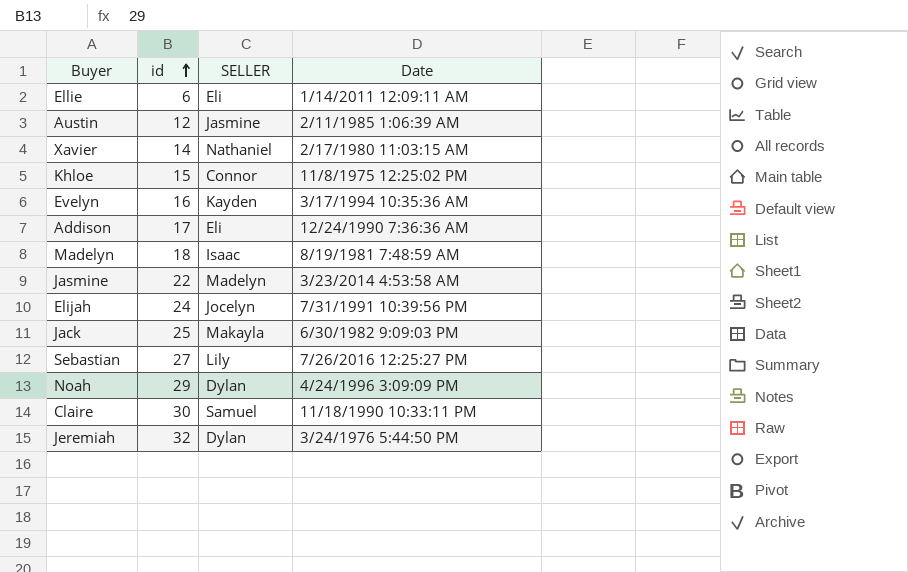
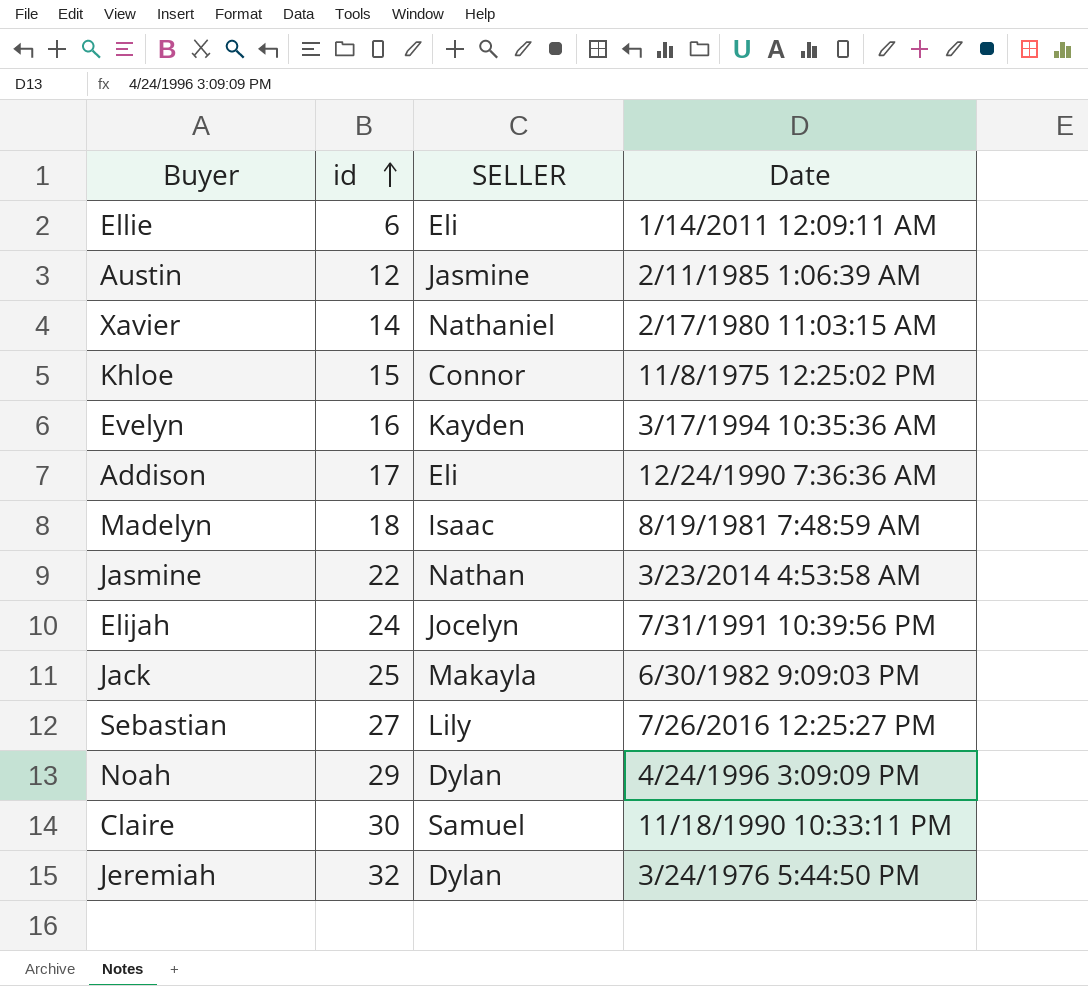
Jasmine | SELLER: Madelyn -> Nathan

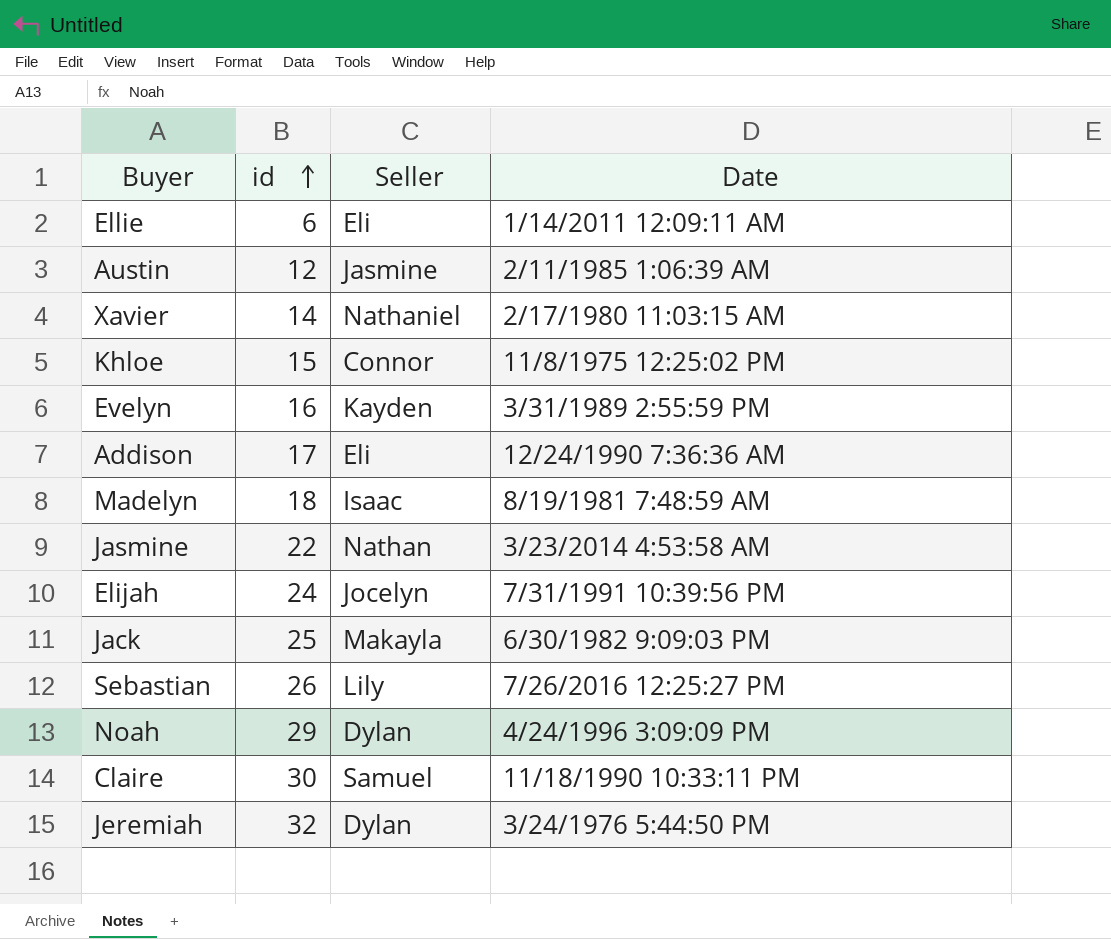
column name: SELLER -> Seller
Evelyn | Date: 3/17/1994 10:35:36 AM -> 3/31/1989 2:55:59 PM
Sebastian | id: 27 -> 26

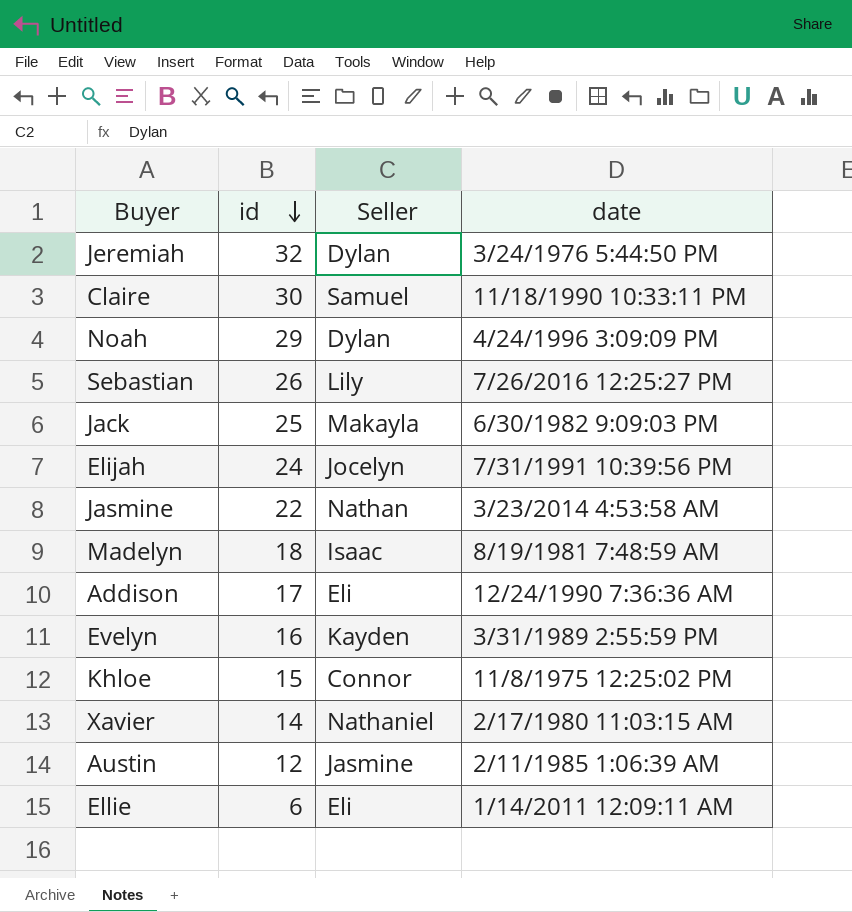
row order: id ascending -> id descending
column name: Date -> date

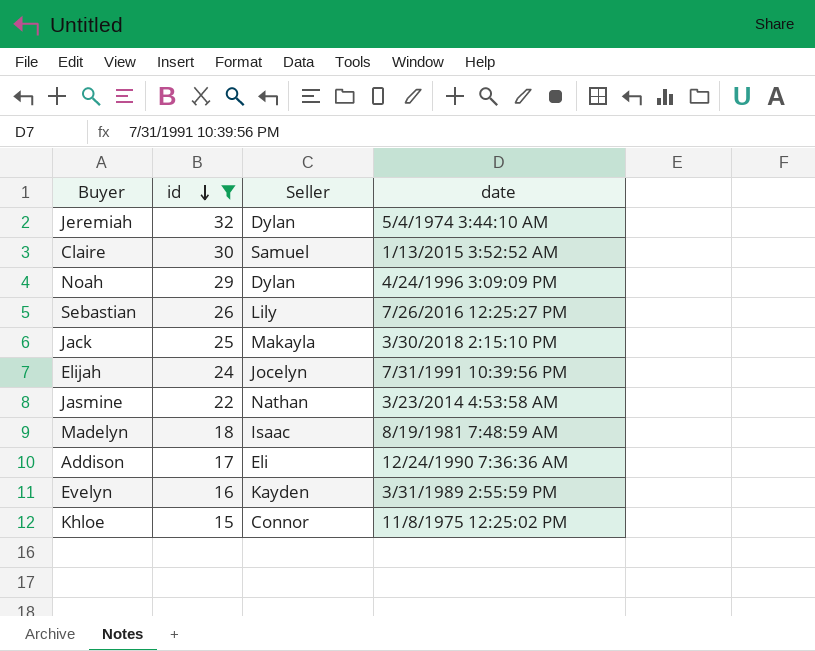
filter: none -> id >= 15
Jeremiah | date: 3/24/1976 5:44:50 PM -> 5/4/1974 3:44:10 AM
Claire | date: 11/18/1990 10:33:11 PM -> 1/13/2015 3:52:52 AM
Jack | date: 6/30/1982 9:09:03 PM -> 3/30/2018 2:15:10 PM

